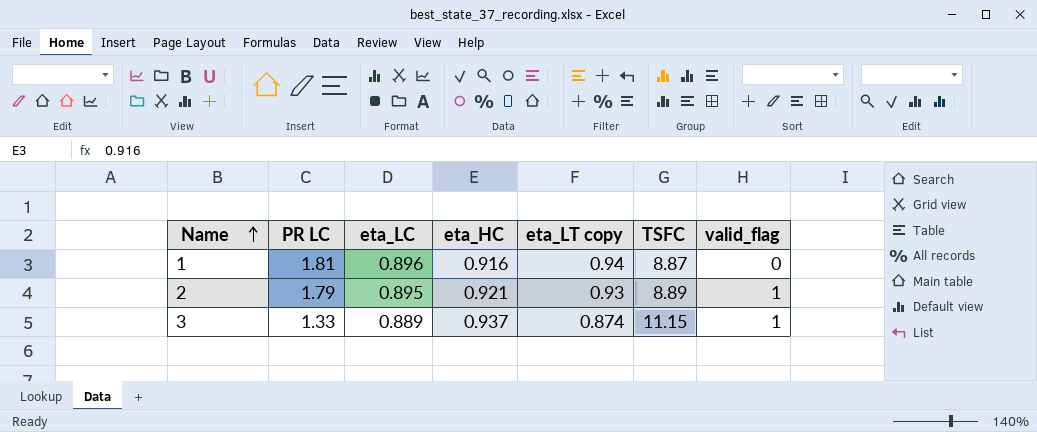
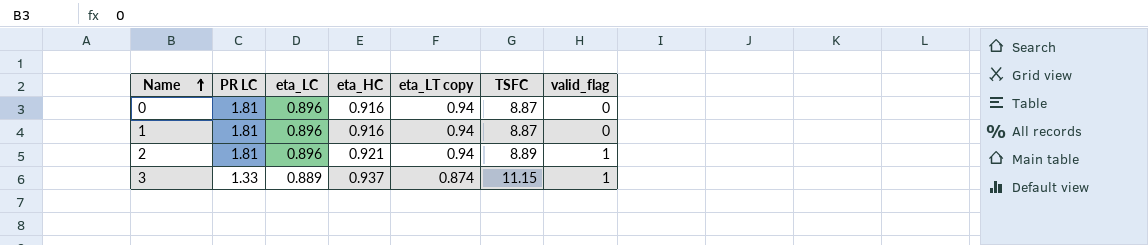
row 0: none -> 1.81 | 0.896 | 0.916 | 0.94 | 8.87 | 0
2 | PR LC: 1.79 -> 1.81
2 | eta_LC: 0.895 -> 0.896
2 | eta_LT copy: 0.93 -> 0.94

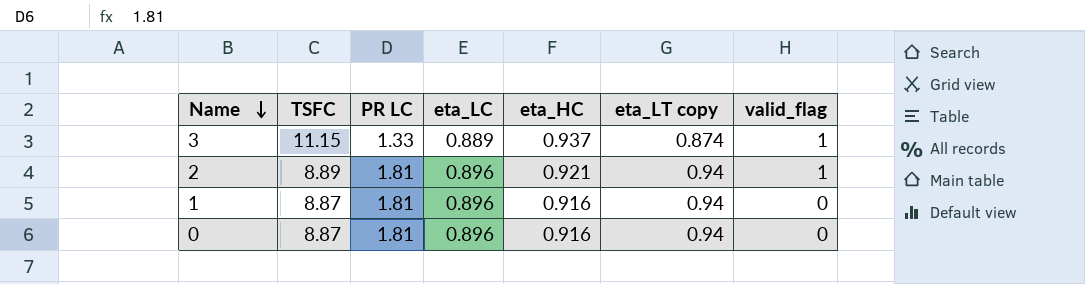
row order: Name ascending -> Name descending
column TSFC | position: 6 -> 2

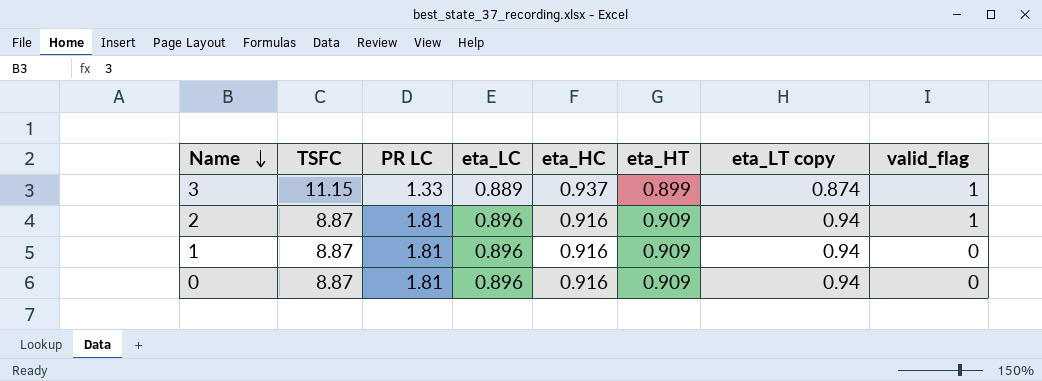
column eta_HT | position: none -> 6
2 | TSFC: 8.89 -> 8.87
2 | eta_HC: 0.921 -> 0.916

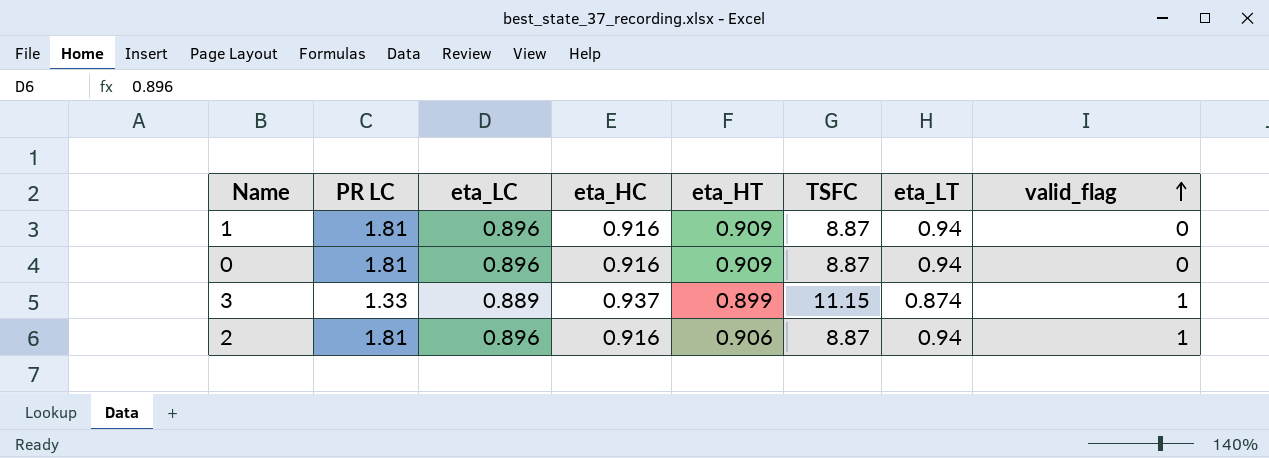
row order: Name descending -> valid_flag ascending
column TSFC | position: 2 -> 6
column name: eta_LT copy -> eta_LT
2 | eta_HT: 0.909 -> 0.906

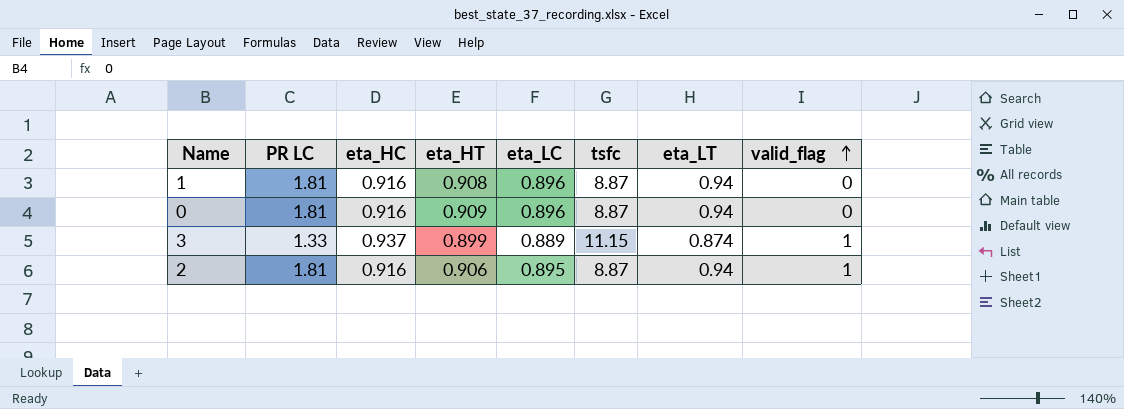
column eta_LC | position: 3 -> 5
column name: TSFC -> tsfc
1 | eta_HT: 0.909 -> 0.908
2 | eta_LC: 0.896 -> 0.895

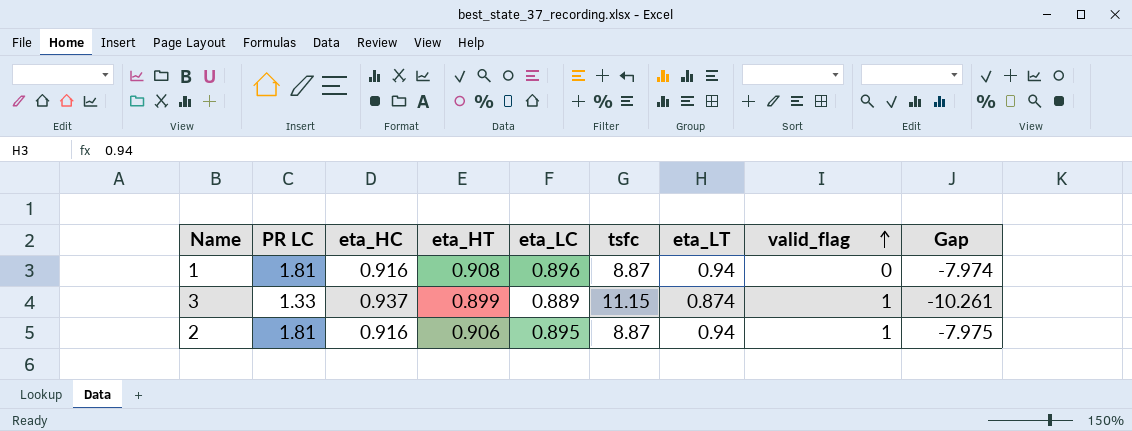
column Gap | formula: none -> [eta_LC] - [tsfc]
row 0: 1.81 | 0.916 | 0.909 | 0.896 | 8.87 | 0.94 | 0 -> none

